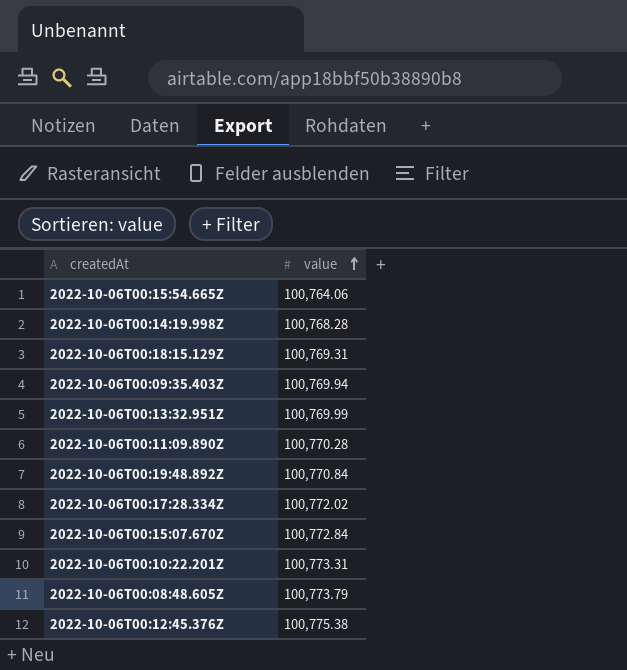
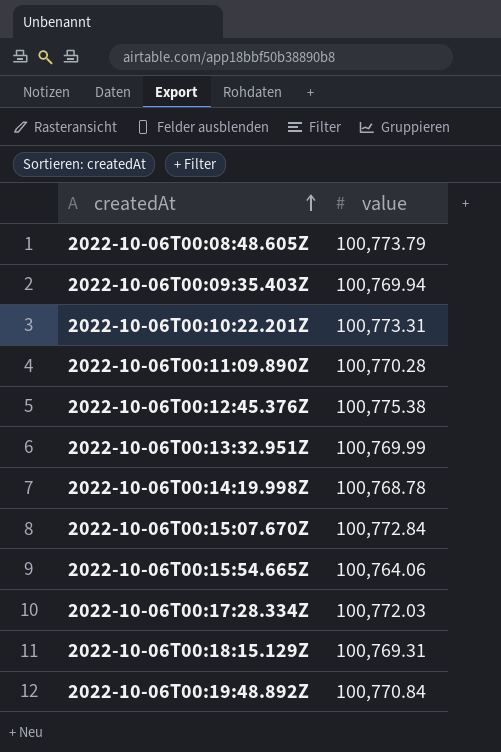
row order: value ascending -> createdAt ascending
2022-10-06T00:14:19.998Z | value: 100,768.28 -> 100,768.78
2022-10-06T00:17:28.334Z | value: 100,772.02 -> 100,772.03

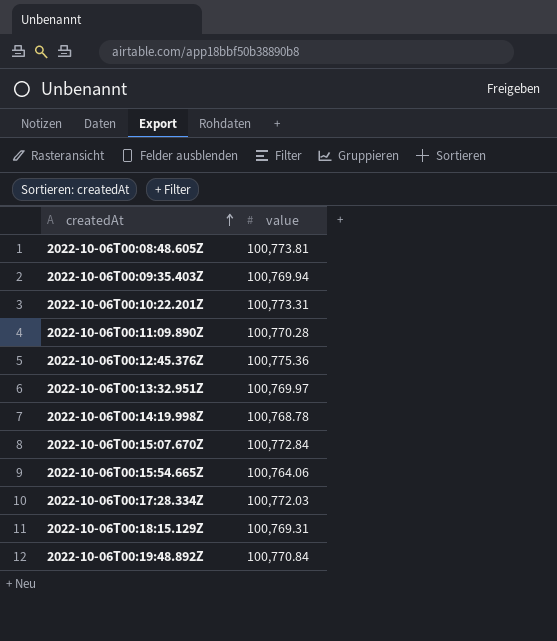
2022-10-06T00:08:48.605Z | value: 100,773.79 -> 100,773.81
2022-10-06T00:12:45.376Z | value: 100,775.38 -> 100,775.36
2022-10-06T00:13:32.951Z | value: 100,769.99 -> 100,769.97

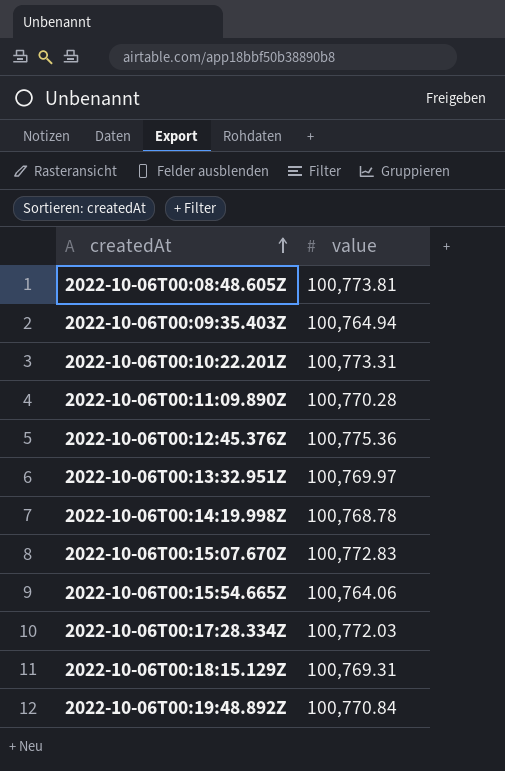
2022-10-06T00:09:35.403Z | value: 100,769.94 -> 100,764.94
2022-10-06T00:15:07.670Z | value: 100,772.84 -> 100,772.83

